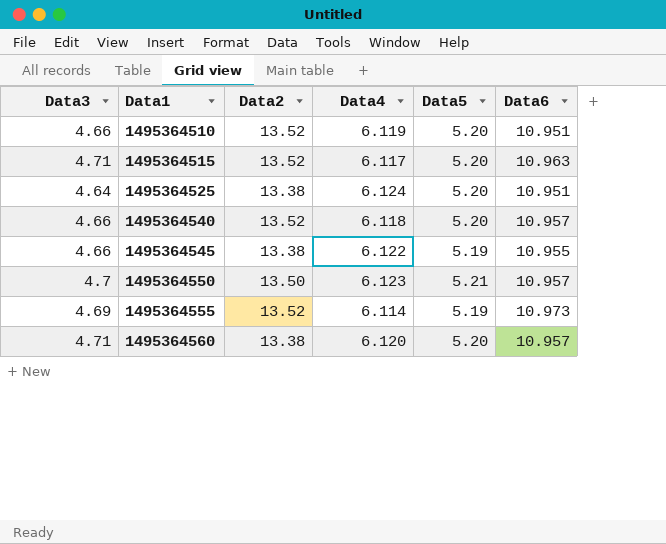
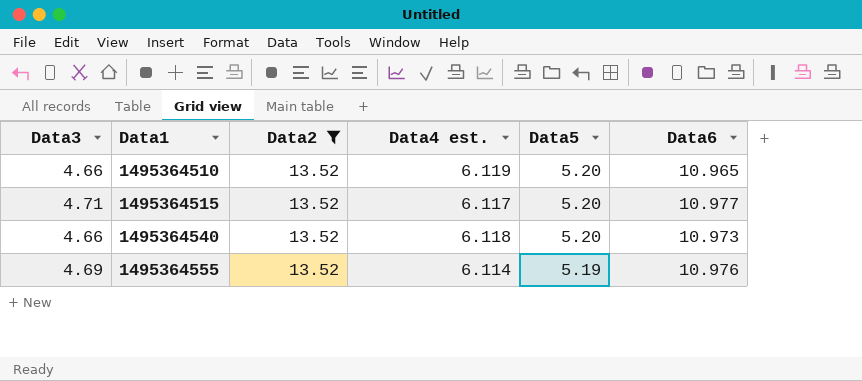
filter: none -> Data2 = 13.52
column name: Data4 -> Data4 est.
1495364510 | Data6: 10.951 -> 10.965
1495364515 | Data6: 10.963 -> 10.977
1495364540 | Data6: 10.957 -> 10.973
1495364555 | Data6: 10.973 -> 10.976

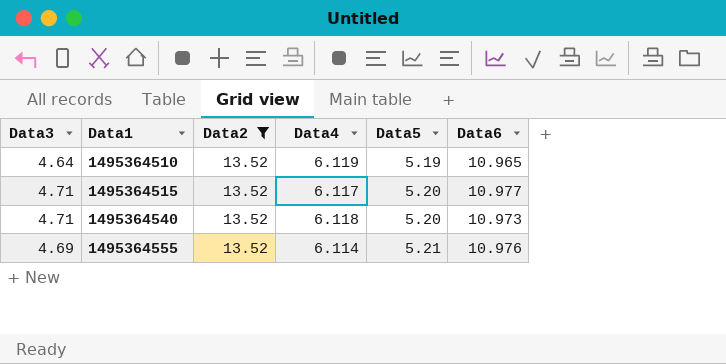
column name: Data4 est. -> Data4
1495364510 | Data3: 4.66 -> 4.64
1495364510 | Data5: 5.20 -> 5.19
1495364540 | Data3: 4.66 -> 4.71
1495364555 | Data5: 5.19 -> 5.21

